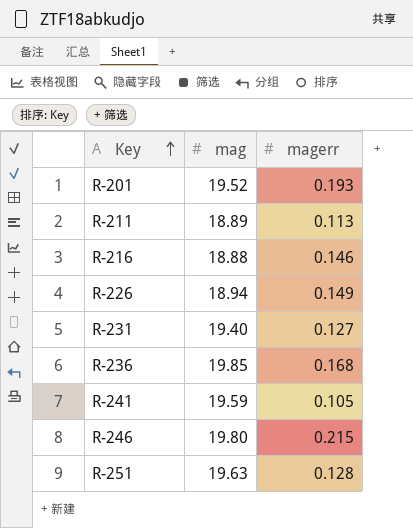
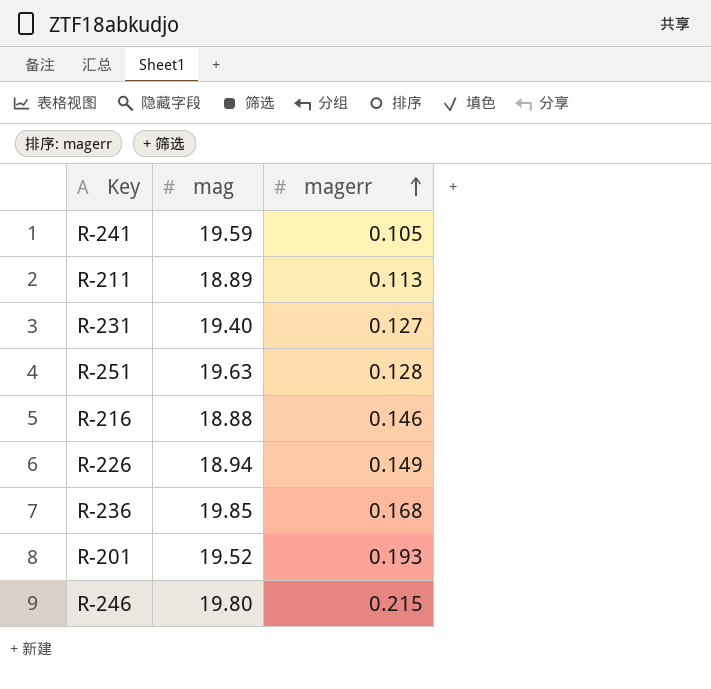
row order: Key ascending -> magerr ascending

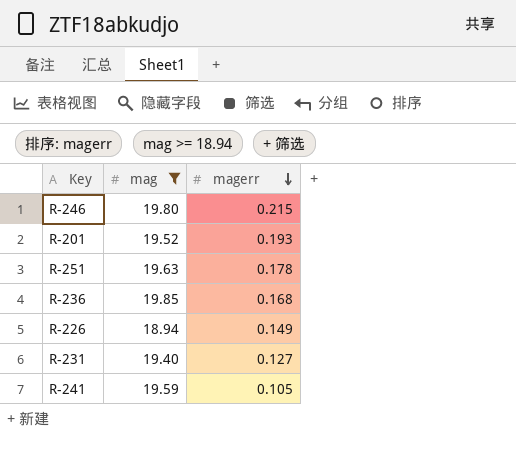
filter: none -> mag >= 18.94
row order: magerr ascending -> magerr descending
R-251 | magerr: 0.128 -> 0.178

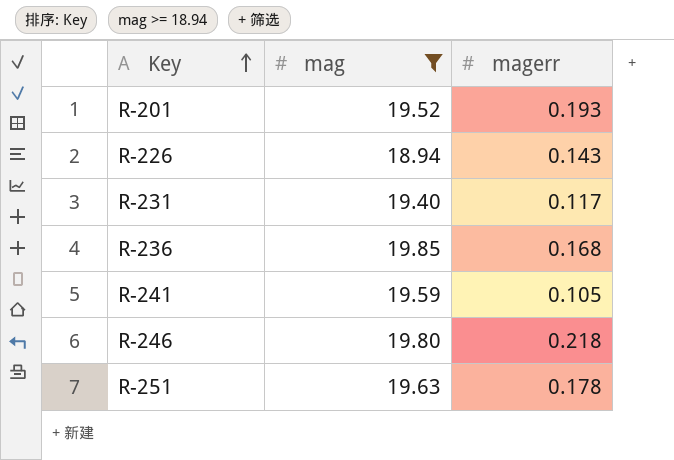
row order: magerr descending -> Key ascending
R-226 | magerr: 0.149 -> 0.143
R-231 | magerr: 0.127 -> 0.117
R-246 | magerr: 0.215 -> 0.218

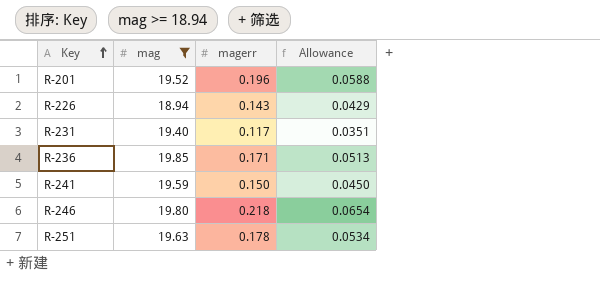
column Allowance | formula: none -> [magerr] * 0.3
R-201 | magerr: 0.193 -> 0.196
R-236 | magerr: 0.168 -> 0.171
R-241 | magerr: 0.105 -> 0.150

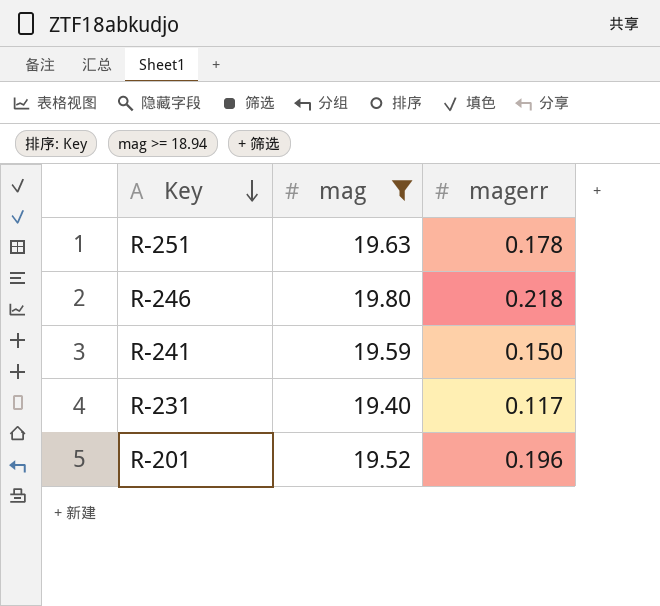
row order: Key ascending -> Key descending
column Allowance | formula: [magerr] * 0.3 -> none
row R-226: 18.94 | 0.143 | 0.0429 -> none
row R-236: 19.85 | 0.171 | 0.0513 -> none

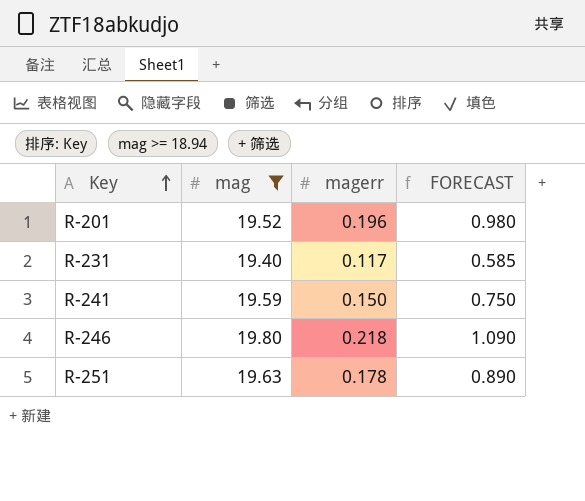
row order: Key descending -> Key ascending
column FORECAST | formula: none -> [magerr] * 5

